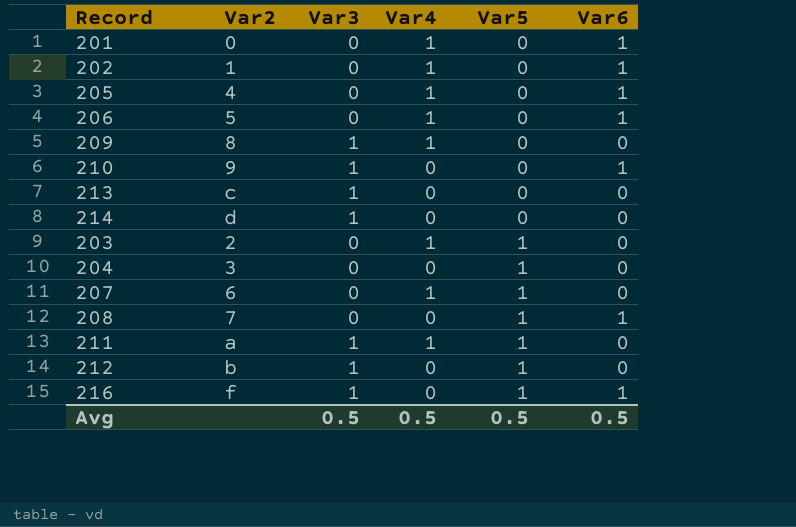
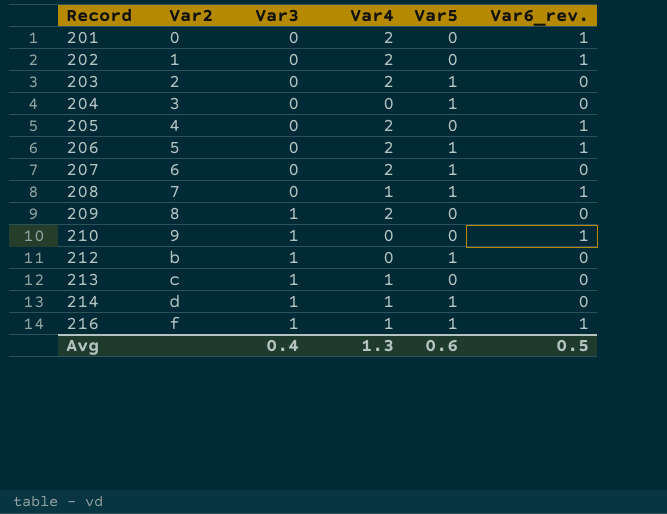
row order: Var5 ascending -> Record ascending
column name: Var6 -> Var6_rev.
row 211: a | 1 | 1 | 1 | 0 -> none
201 | Var4: 1 -> 2
202 | Var4: 1 -> 2
203 | Var4: 1 -> 2
205 | Var4: 1 -> 2
206 | Var4: 1 -> 2
206 | Var5: 0 -> 1
207 | Var4: 1 -> 2
208 | Var4: 0 -> 1
209 | Var4: 1 -> 2
213 | Var4: 0 -> 1
214 | Var4: 0 -> 1
214 | Var5: 0 -> 1
216 | Var4: 0 -> 1
Avg | Var3: 0.5 -> 0.4
Avg | Var4: 0.5 -> 1.3
Avg | Var5: 0.5 -> 0.6

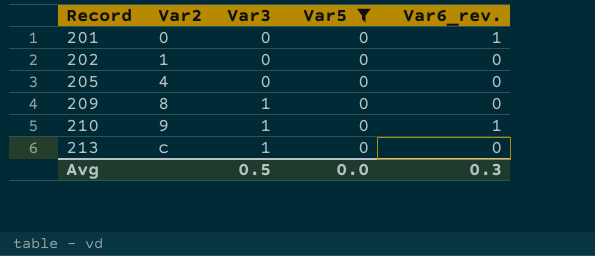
filter: none -> Var5 = 0
column Var4 | position: 4 -> none
202 | Var6_rev.: 1 -> 0
205 | Var6_rev.: 1 -> 0
Avg | Var3: 0.4 -> 0.5
Avg | Var5: 0.6 -> 0.0
Avg | Var6_rev.: 0.5 -> 0.3

